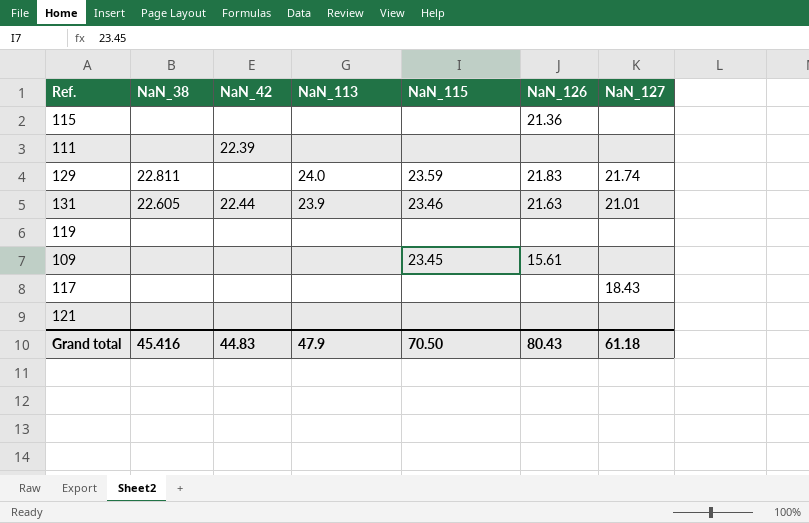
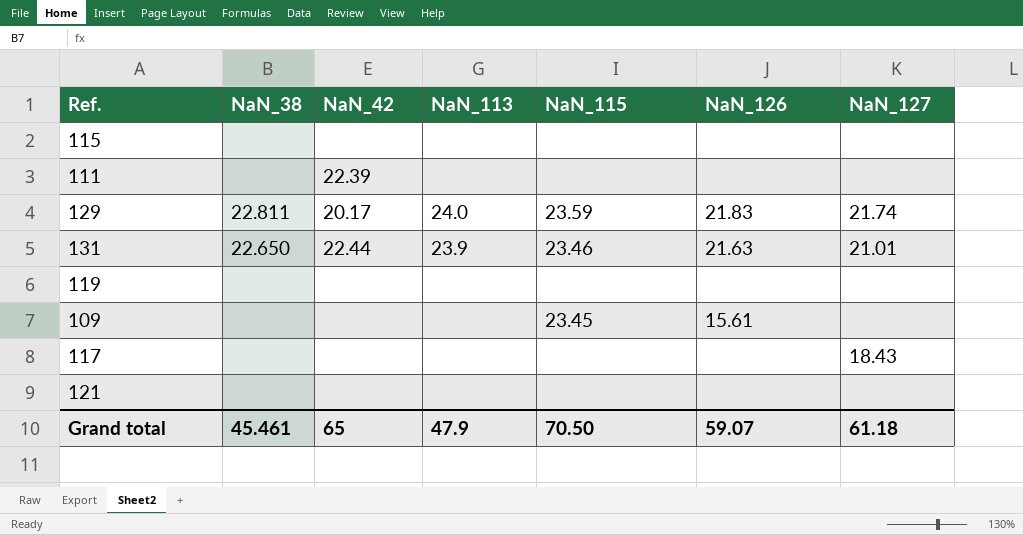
115 | NaN_126: 21.36 -> none
129 | NaN_42: none -> 20.17
131 | NaN_38: 22.605 -> 22.650
Grand total | NaN_38: 45.416 -> 45.461
Grand total | NaN_42: 44.83 -> 65
Grand total | NaN_126: 80.43 -> 59.07

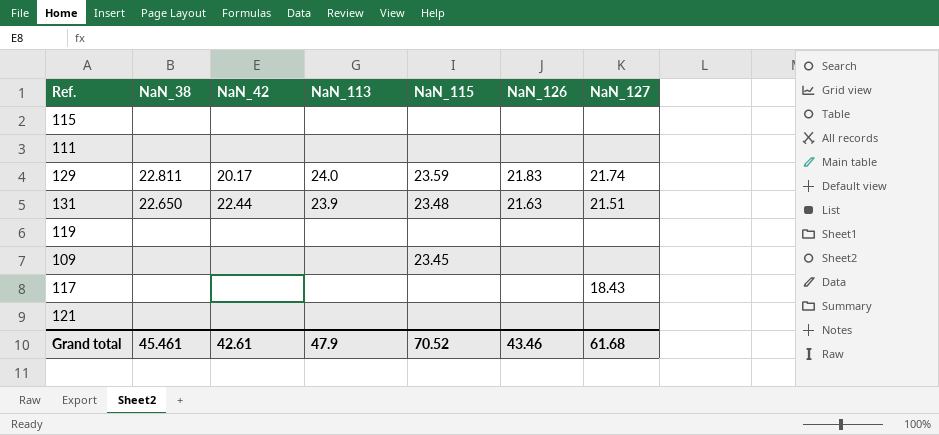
111 | NaN_42: 22.39 -> none
131 | NaN_115: 23.46 -> 23.48
131 | NaN_127: 21.01 -> 21.51
109 | NaN_126: 15.61 -> none
Grand total | NaN_42: 65 -> 42.61
Grand total | NaN_115: 70.50 -> 70.52
Grand total | NaN_126: 59.07 -> 43.46
Grand total | NaN_127: 61.18 -> 61.68

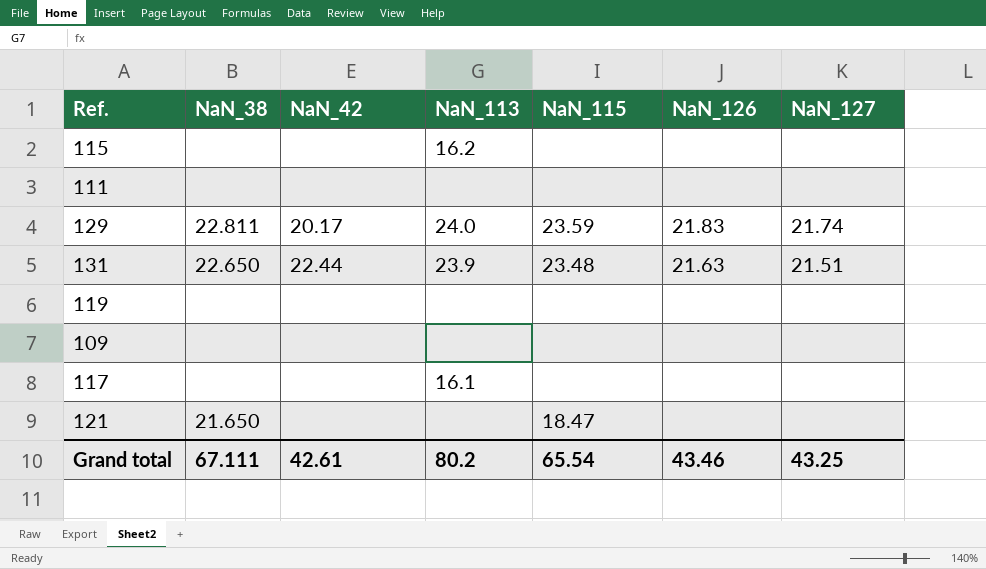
115 | NaN_113: none -> 16.2
109 | NaN_115: 23.45 -> none
117 | NaN_113: none -> 16.1
117 | NaN_127: 18.43 -> none
121 | NaN_38: none -> 21.650
121 | NaN_115: none -> 18.47
Grand total | NaN_38: 45.461 -> 67.111
Grand total | NaN_113: 47.9 -> 80.2
Grand total | NaN_115: 70.52 -> 65.54
Grand total | NaN_127: 61.68 -> 43.25

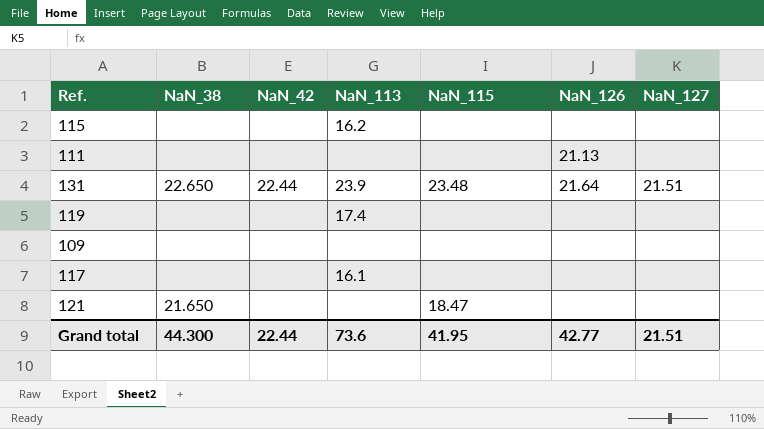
row 129: 22.811 | 20.17 | 24.0 | 23.59 | 21.83 | 21.74 -> none
111 | NaN_126: none -> 21.13
131 | NaN_126: 21.63 -> 21.64
119 | NaN_113: none -> 17.4
Grand total | NaN_38: 67.111 -> 44.300
Grand total | NaN_42: 42.61 -> 22.44
Grand total | NaN_113: 80.2 -> 73.6
Grand total | NaN_115: 65.54 -> 41.95
Grand total | NaN_126: 43.46 -> 42.77
Grand total | NaN_127: 43.25 -> 21.51

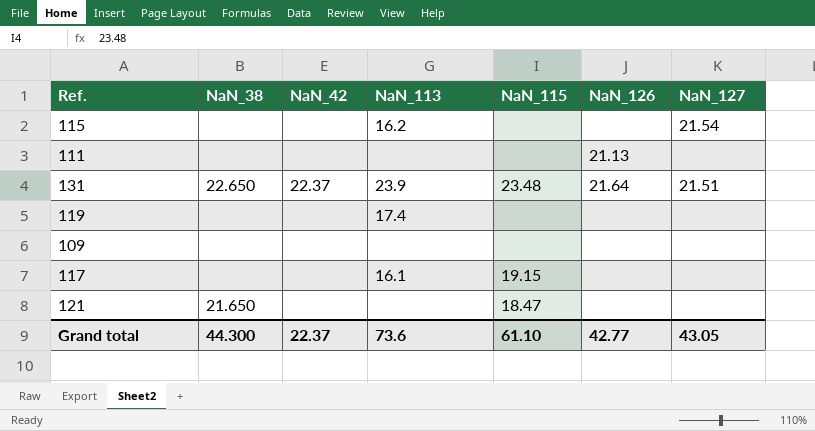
115 | NaN_127: none -> 21.54
131 | NaN_42: 22.44 -> 22.37
117 | NaN_115: none -> 19.15
Grand total | NaN_42: 22.44 -> 22.37
Grand total | NaN_115: 41.95 -> 61.10
Grand total | NaN_127: 21.51 -> 43.05

